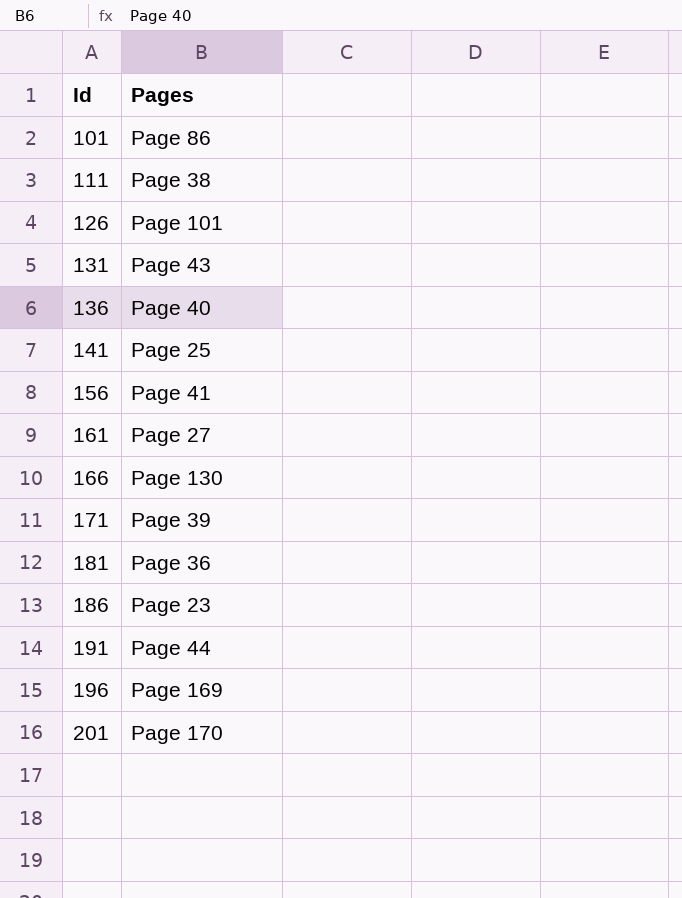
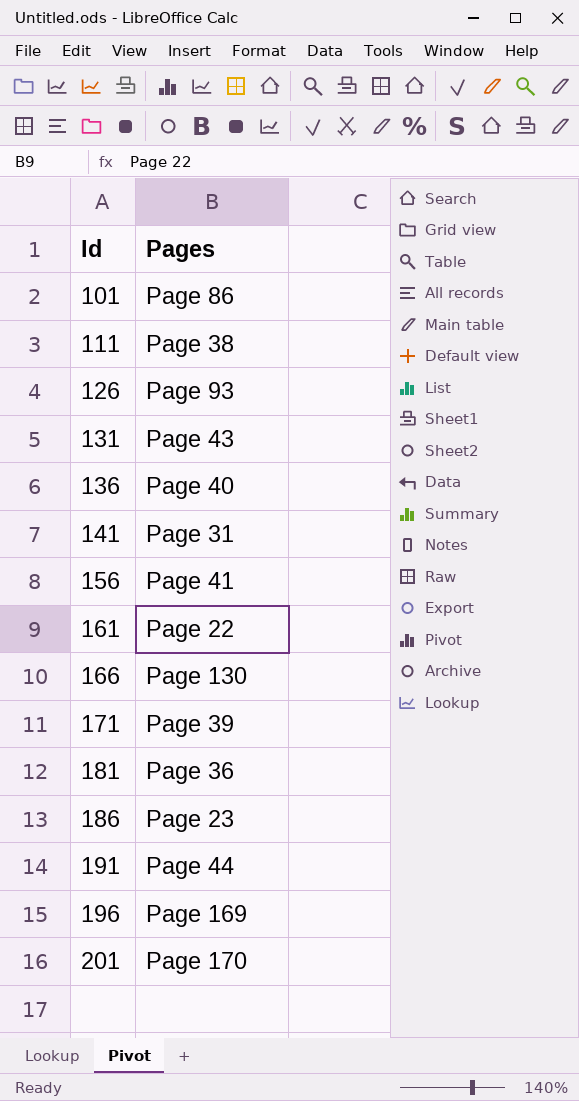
126 | Pages: Page 101 -> Page 93
141 | Pages: Page 25 -> Page 31
161 | Pages: Page 27 -> Page 22

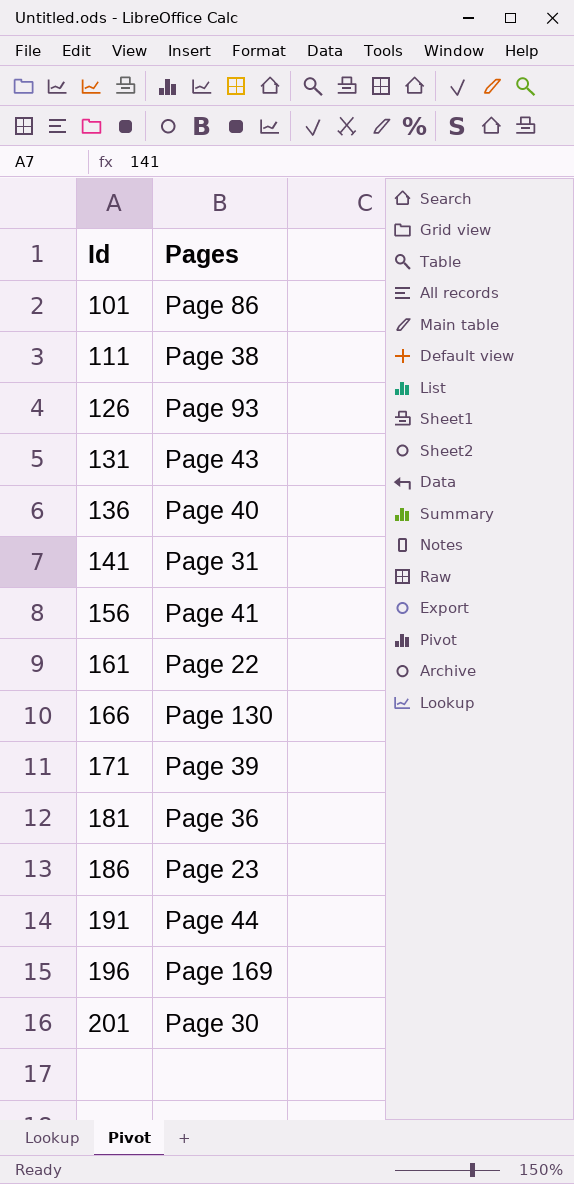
201 | Pages: Page 170 -> Page 30

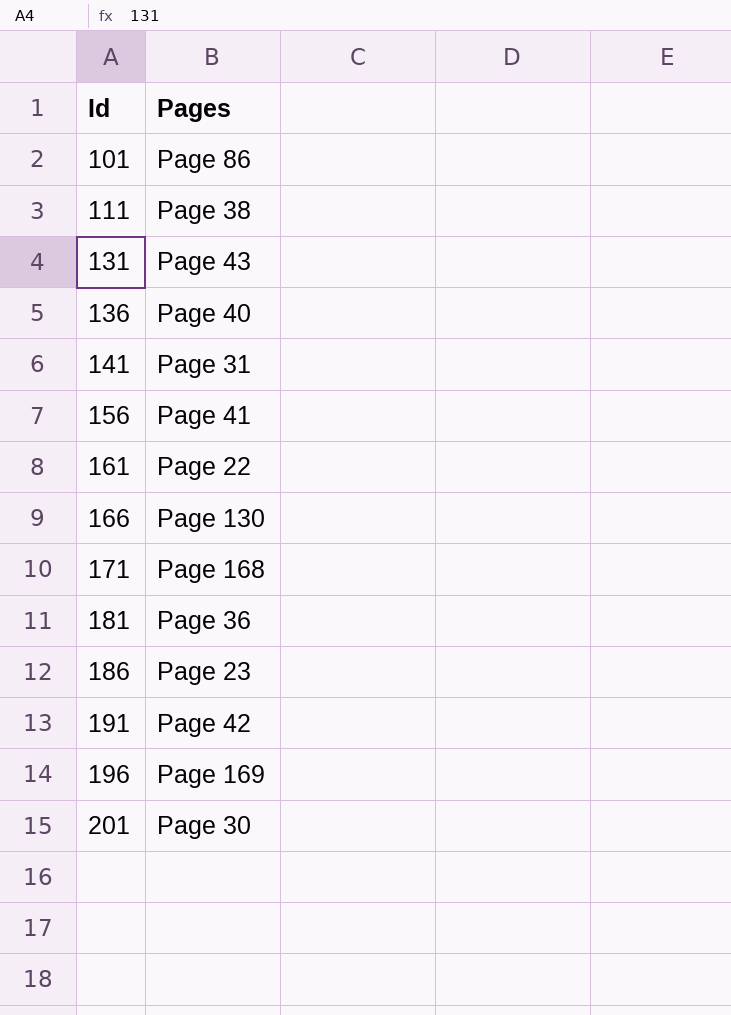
row 126: Page 93 -> none
171 | Pages: Page 39 -> Page 168
191 | Pages: Page 44 -> Page 42

